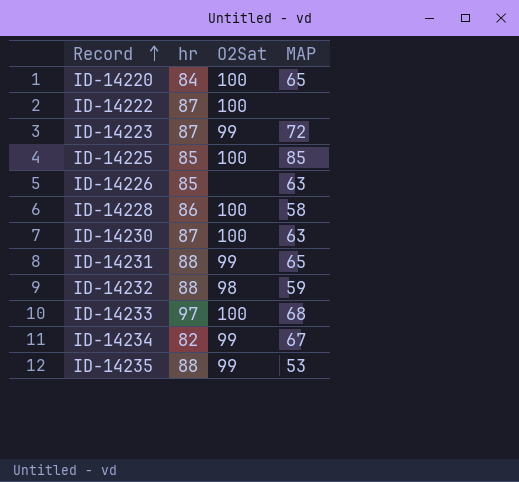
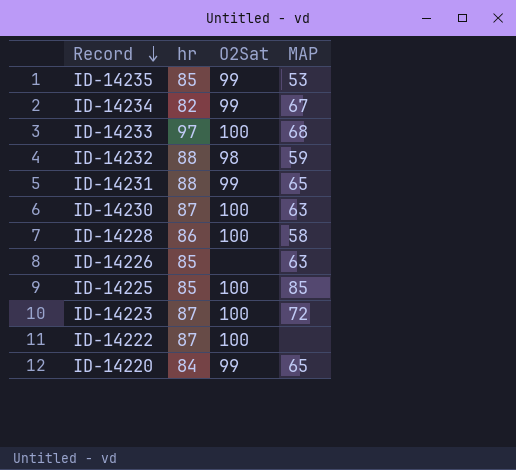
row order: Record ascending -> Record descending
ID-14235 | hr: 88 -> 85
ID-14223 | O2Sat: 99 -> 100
ID-14220 | O2Sat: 100 -> 99

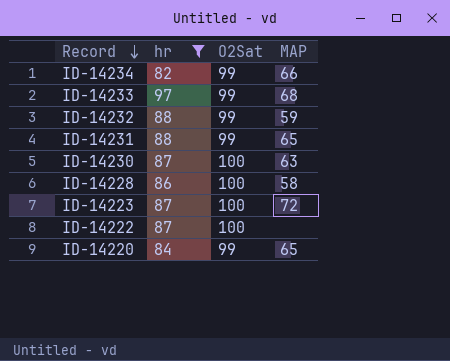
filter: none -> hr != 85
ID-14234 | MAP: 67 -> 66
ID-14233 | O2Sat: 100 -> 99
ID-14232 | O2Sat: 98 -> 99

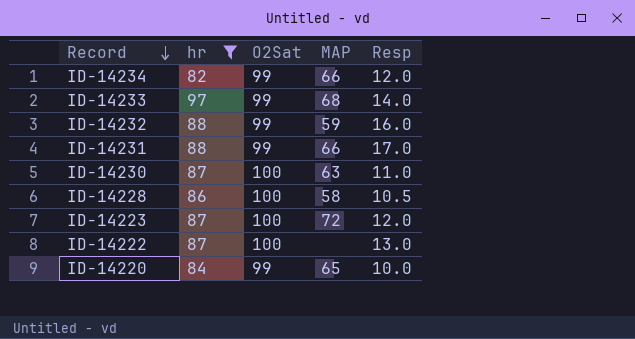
column Resp | position: none -> 5
ID-14231 | MAP: 65 -> 66

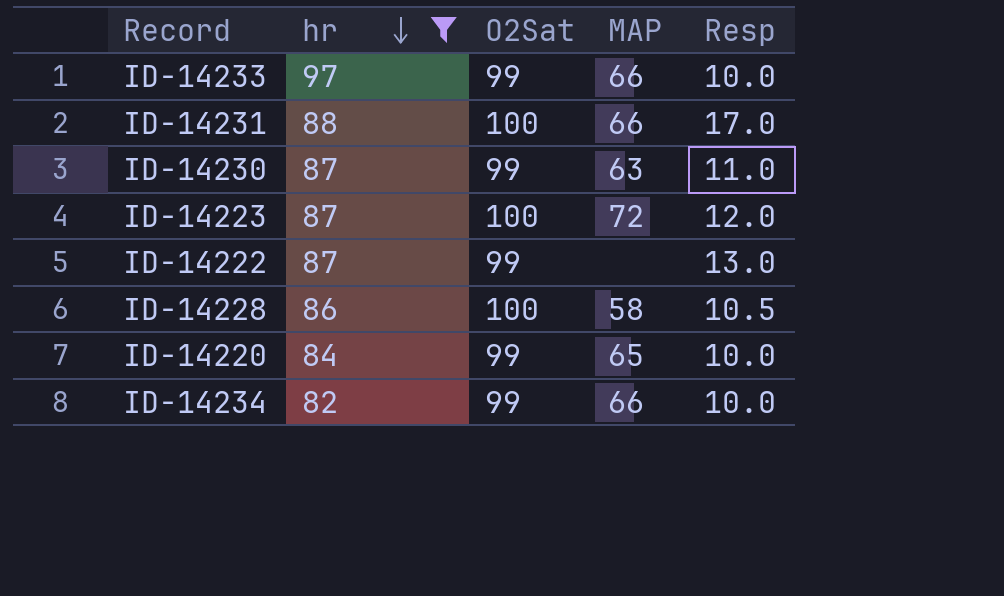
row order: Record descending -> hr descending
row ID-14232: 88 | 99 | 59 | 16.0 -> none
ID-14233 | MAP: 68 -> 66
ID-14233 | Resp: 14.0 -> 10.0
ID-14231 | O2Sat: 99 -> 100
ID-14230 | O2Sat: 100 -> 99
ID-14222 | O2Sat: 100 -> 99
ID-14234 | Resp: 12.0 -> 10.0

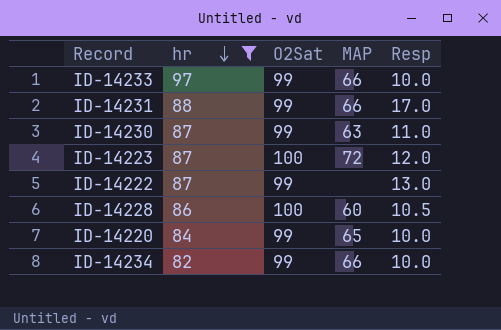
ID-14231 | O2Sat: 100 -> 99
ID-14228 | MAP: 58 -> 60

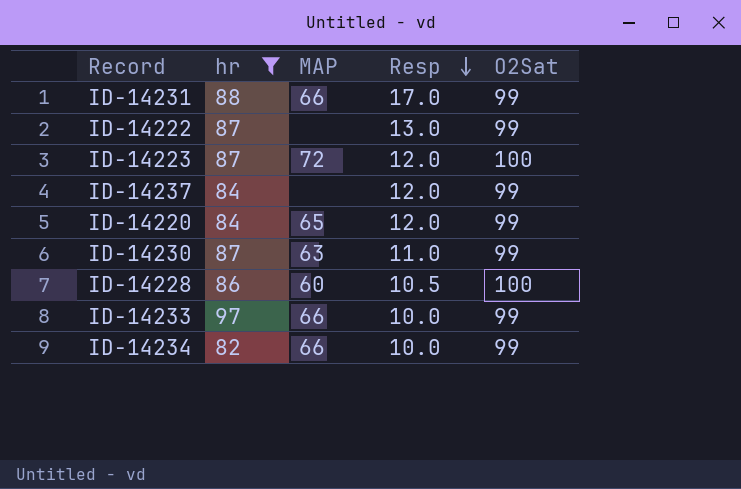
row order: hr descending -> Resp descending
column O2Sat | position: 3 -> 5
row ID-14237: none -> 84 | none | 12.0 | 99
ID-14220 | Resp: 10.0 -> 12.0

